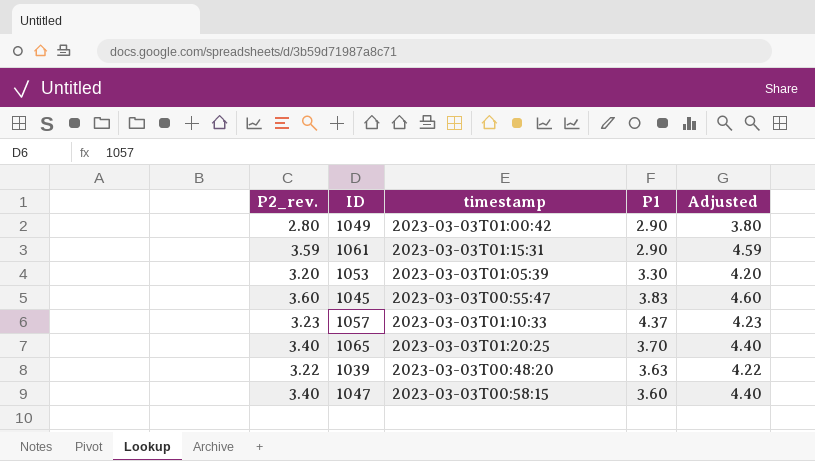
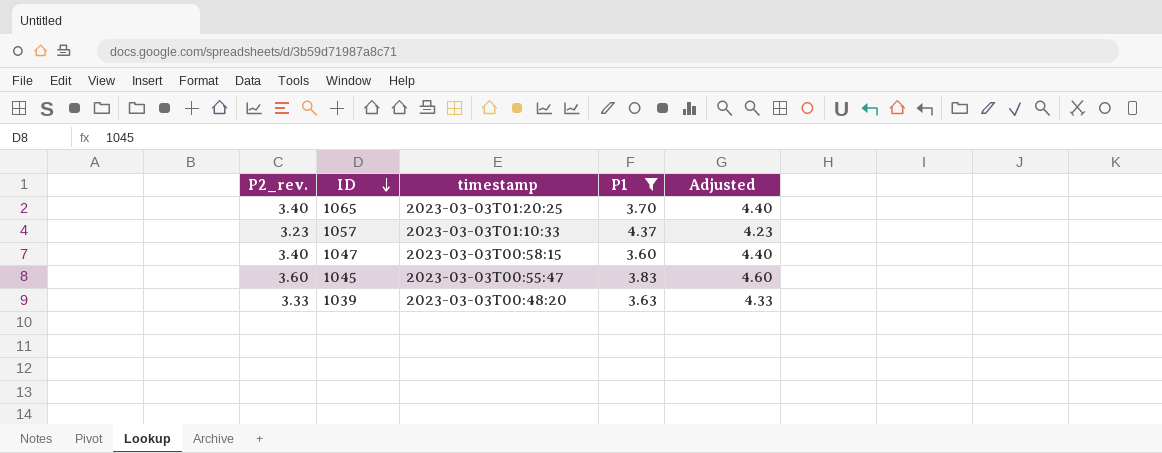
filter: none -> P1 >= 3.60
row order: none -> ID descending
1039 | P2_rev.: 3.22 -> 3.33
1039 | Adjusted: 4.22 -> 4.33

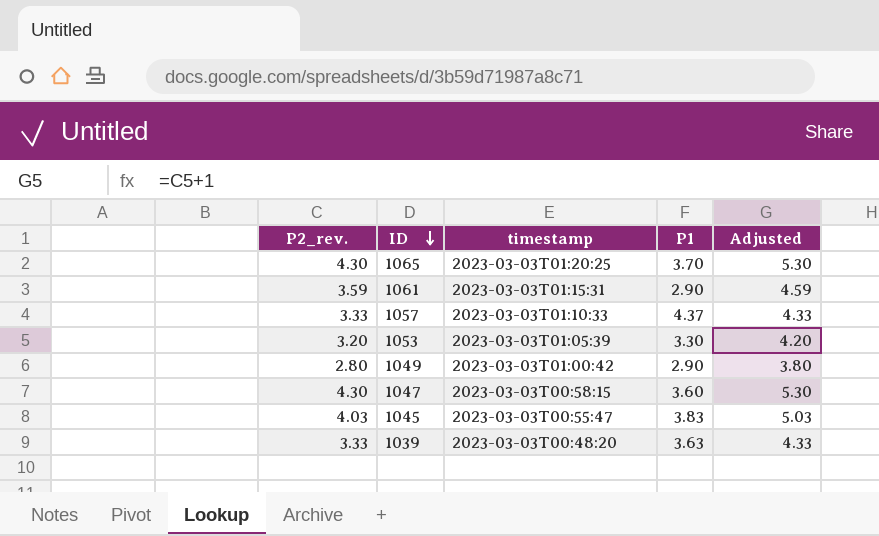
filter: P1 >= 3.60 -> none
1065 | P2_rev.: 3.40 -> 4.30
1065 | Adjusted: 4.40 -> 5.30
1057 | P2_rev.: 3.23 -> 3.33
1057 | Adjusted: 4.23 -> 4.33
1047 | P2_rev.: 3.40 -> 4.30
1047 | Adjusted: 4.40 -> 5.30
1045 | P2_rev.: 3.60 -> 4.03
1045 | Adjusted: 4.60 -> 5.03

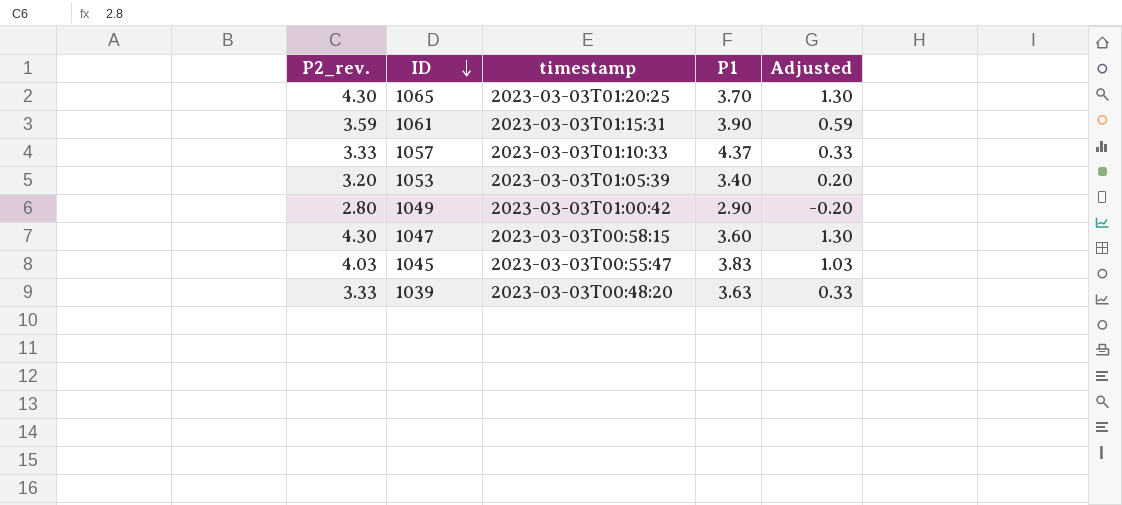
column Adjusted | formula: [P2_rev.] + 1 -> [P2_rev.] - 3
1061 | P1: 2.90 -> 3.90
1053 | P1: 3.30 -> 3.40

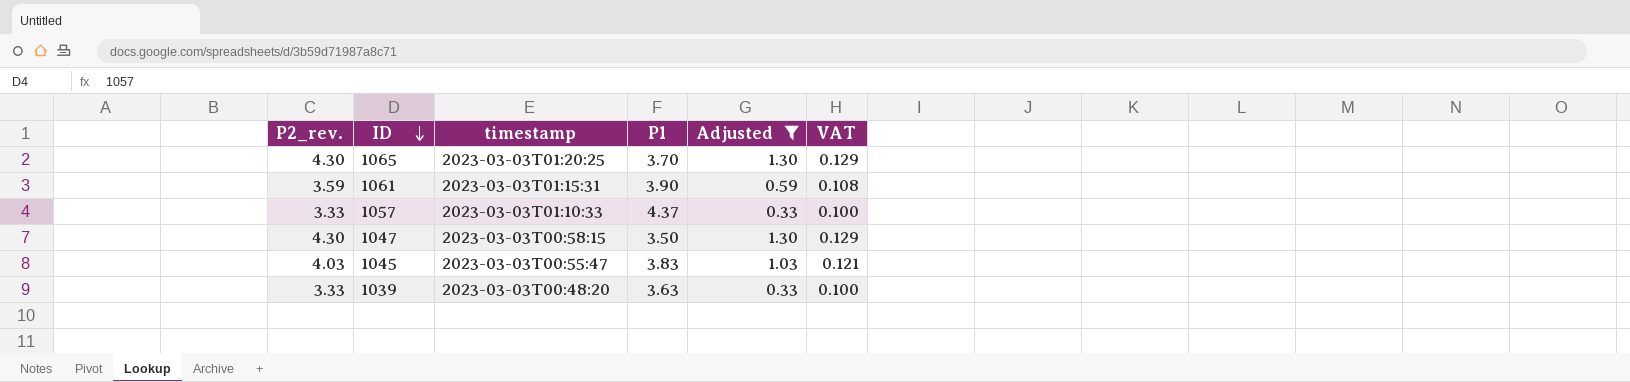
filter: none -> Adjusted >= 0.33
column VAT | formula: none -> [P2_rev.] * 0.03
1047 | P1: 3.60 -> 3.50

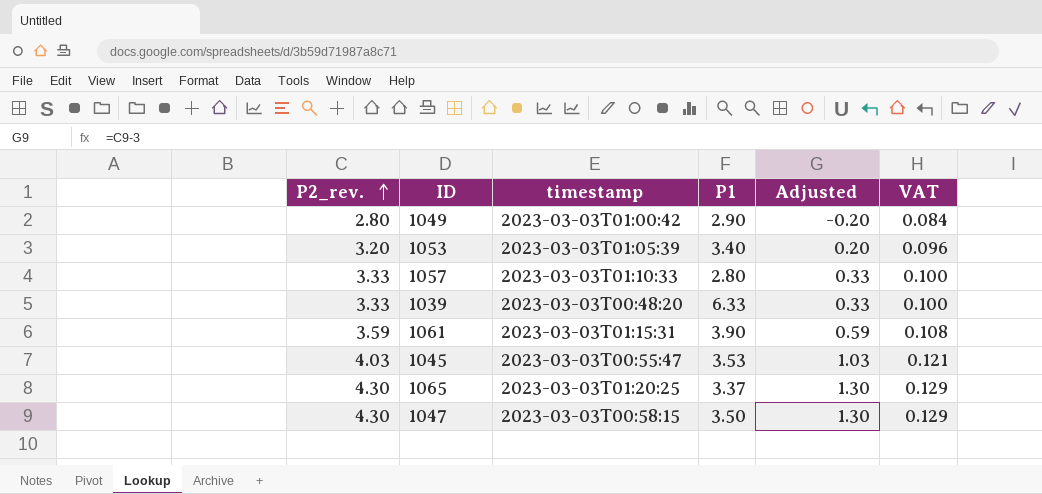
filter: Adjusted >= 0.33 -> none
row order: ID descending -> P2_rev. ascending
1057 | P1: 4.37 -> 2.80
1039 | P1: 3.63 -> 6.33
1045 | P1: 3.83 -> 3.53
1065 | P1: 3.70 -> 3.37

